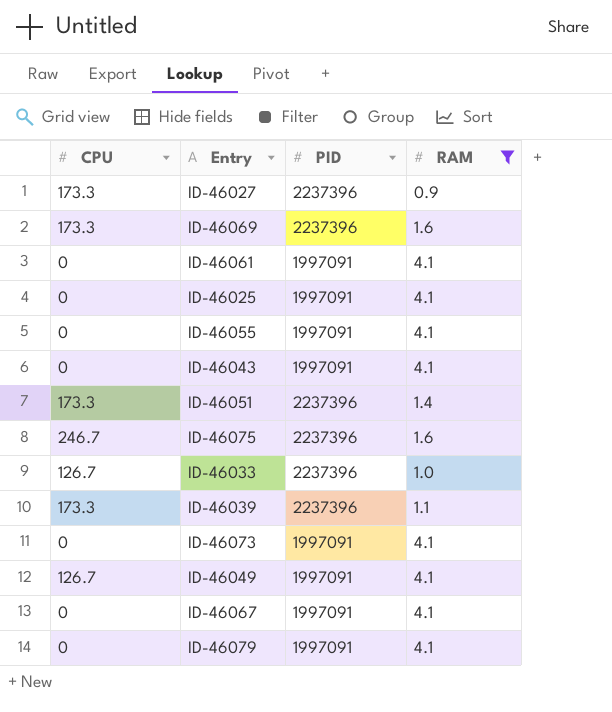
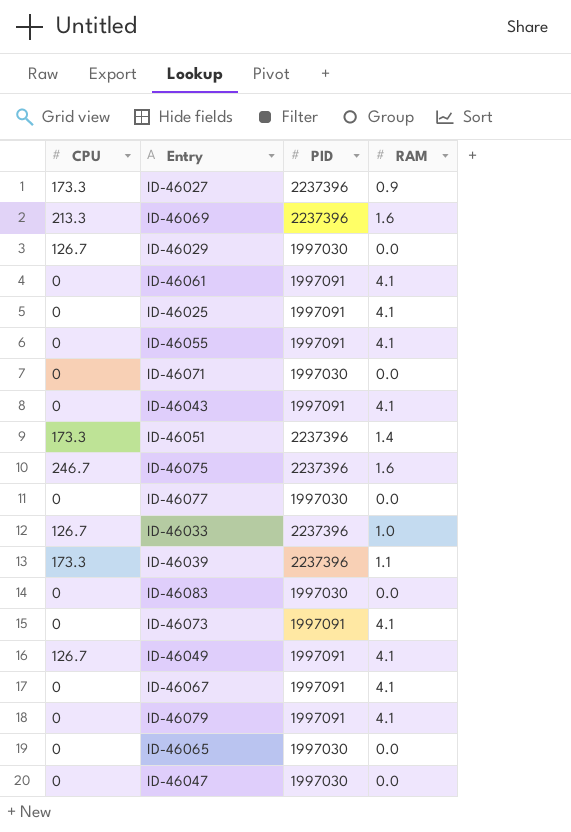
filter: RAM != 0.0 -> none
ID-46069 | CPU: 173.3 -> 213.3

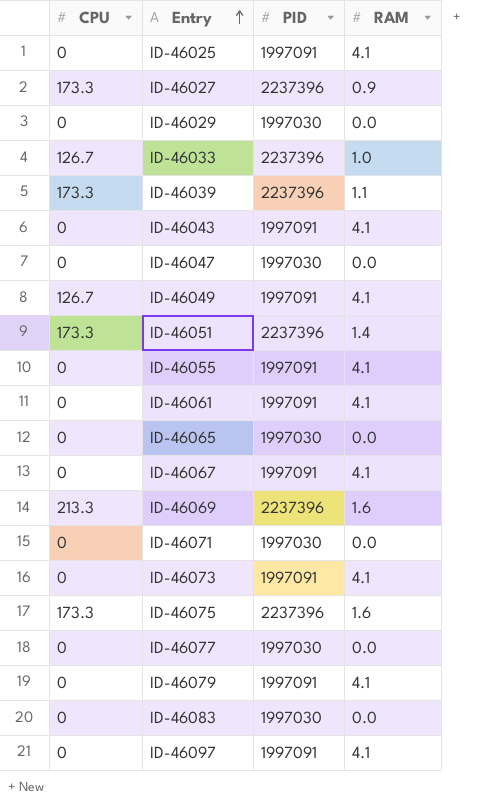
row order: none -> Entry ascending
ID-46029 | CPU: 126.7 -> 0
ID-46075 | CPU: 246.7 -> 173.3
row ID-46097: none -> 0 | 1997091 | 4.1

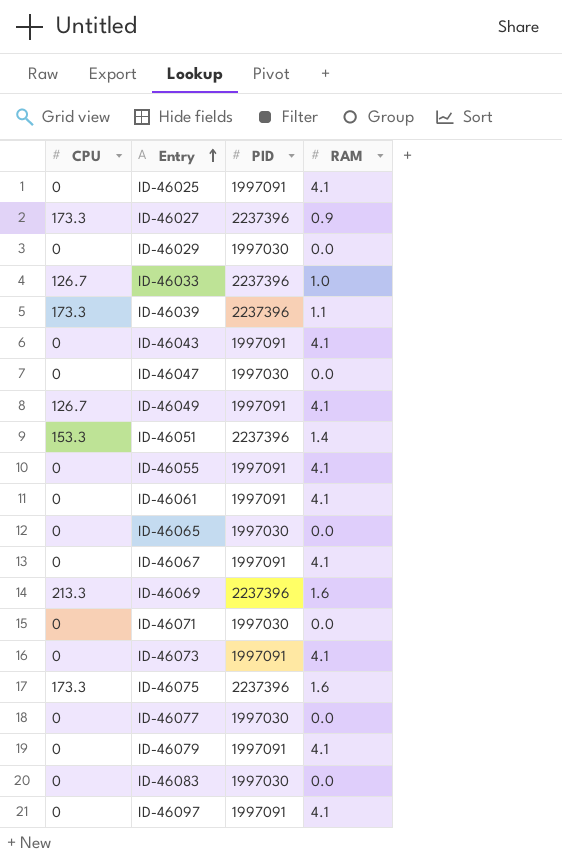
ID-46051 | CPU: 173.3 -> 153.3

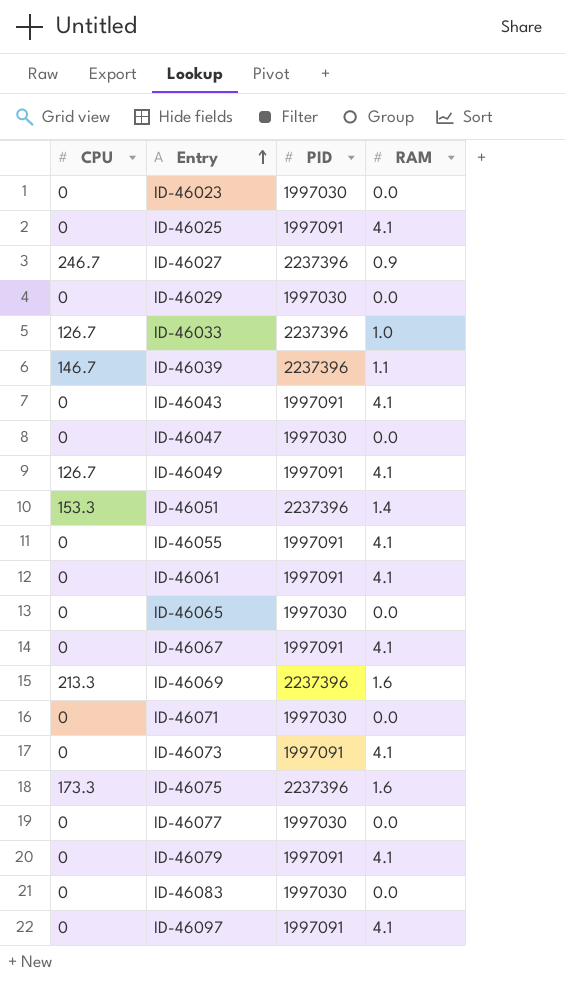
row ID-46023: none -> 0 | 1997030 | 0.0
ID-46027 | CPU: 173.3 -> 246.7
ID-46039 | CPU: 173.3 -> 146.7

